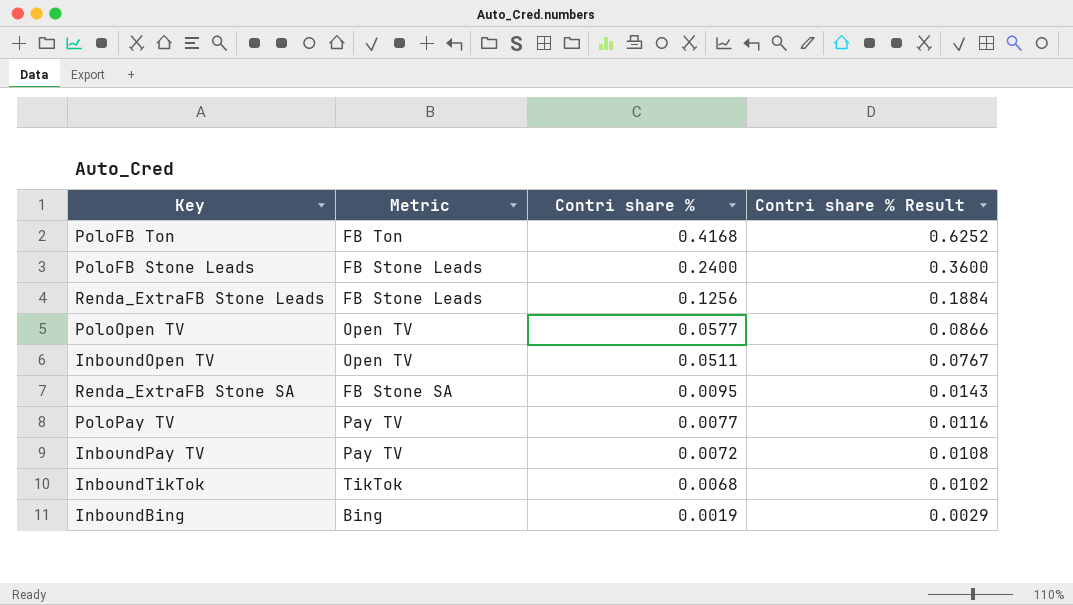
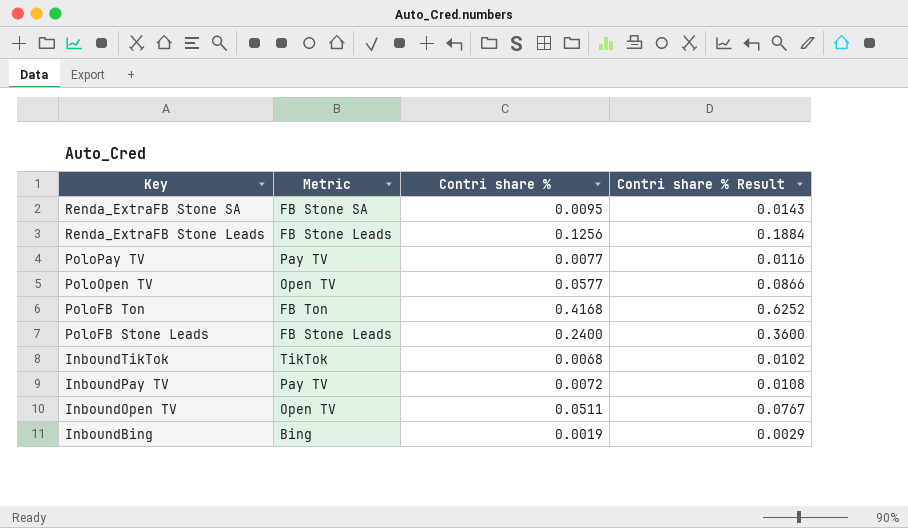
row order: Contri share % descending -> Key descending

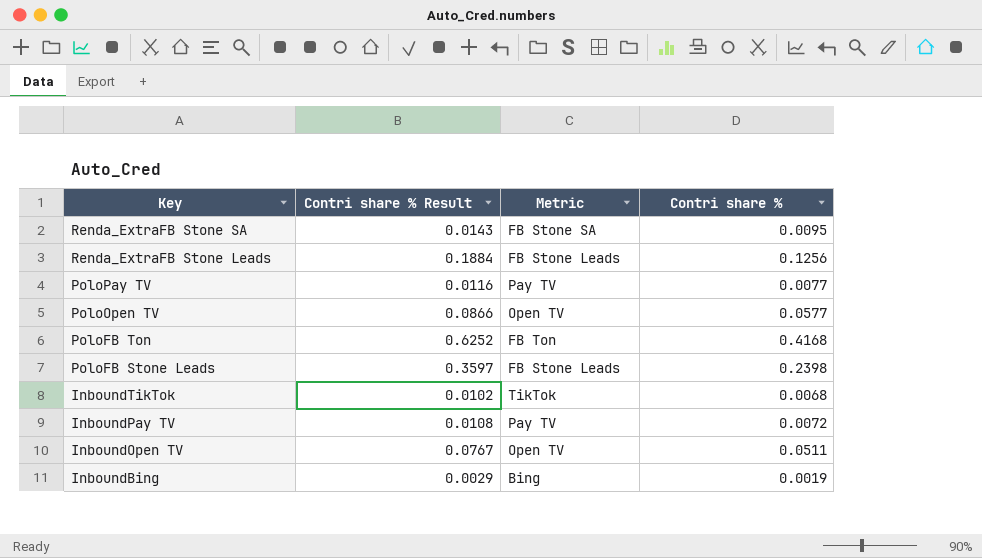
column Contri share % Result | position: 4 -> 2
PoloFB Stone Leads | Contri share % Result: 0.3600 -> 0.3597
PoloFB Stone Leads | Contri share %: 0.2400 -> 0.2398

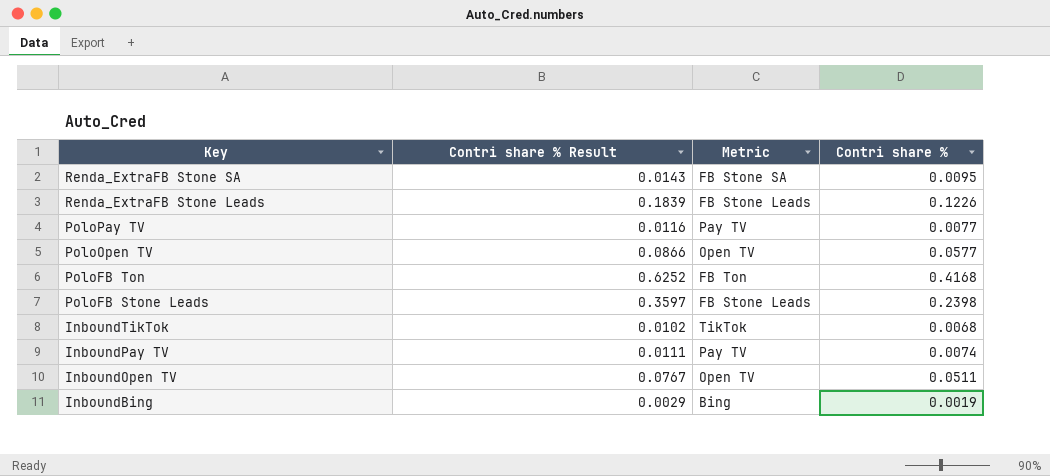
Renda_ExtraFB Stone Leads | Contri share % Result: 0.1884 -> 0.1839
Renda_ExtraFB Stone Leads | Contri share %: 0.1256 -> 0.1226
InboundPay TV | Contri share % Result: 0.0108 -> 0.0111
InboundPay TV | Contri share %: 0.0072 -> 0.0074

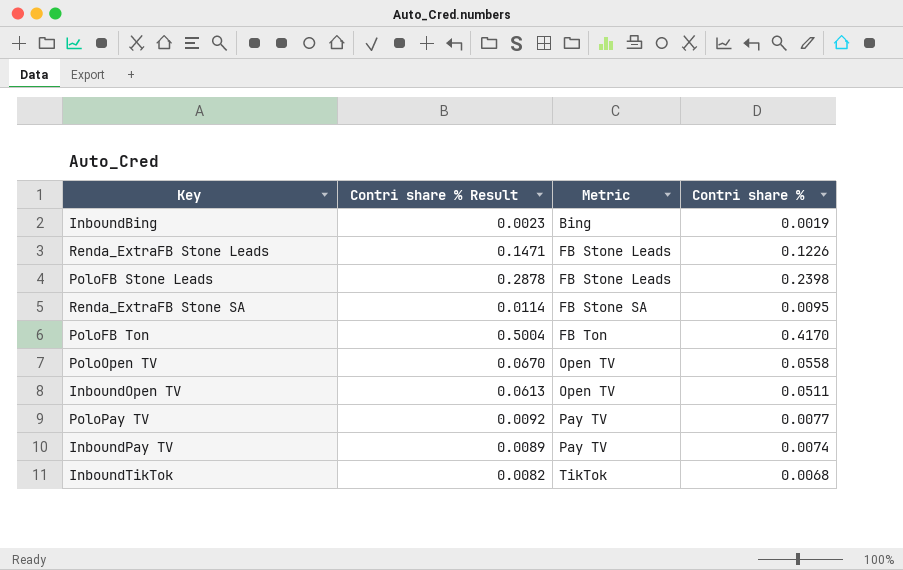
row order: Key descending -> Metric ascending
column Contri share % Result | formula: [Contri share %] * 1.5 -> [Contri share %] * 1.2
PoloFB Ton | Contri share %: 0.4168 -> 0.4170
PoloOpen TV | Contri share %: 0.0577 -> 0.0558

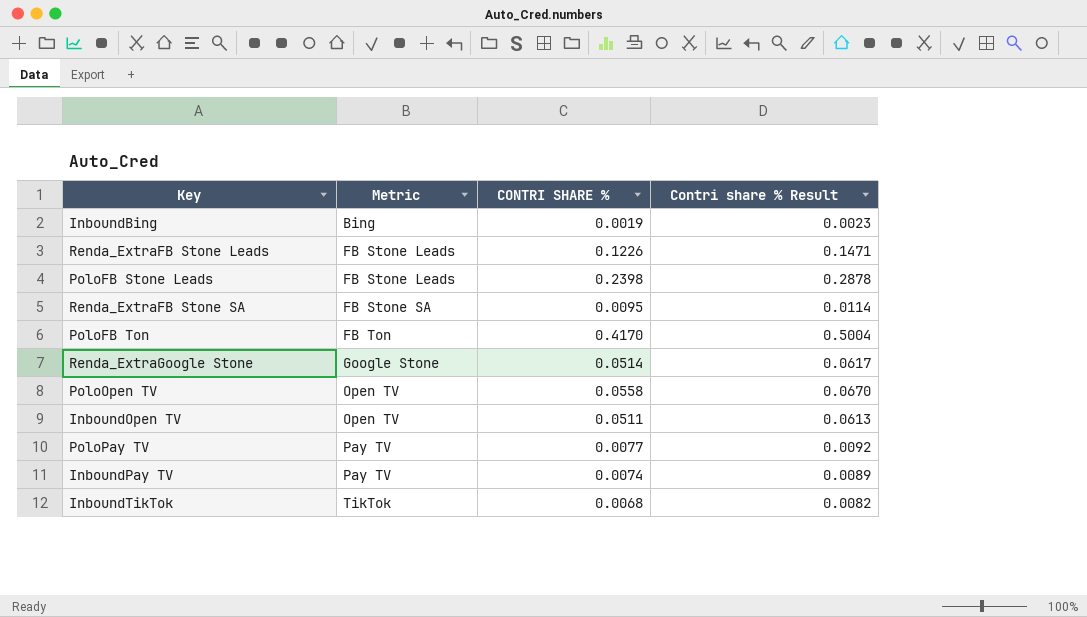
column name: Contri share % -> CONTRI SHARE %
column Contri share % Result | position: 2 -> 4
row Renda_ExtraGoogle Stone: none -> Google Stone | 0.0514 | 0.0617

